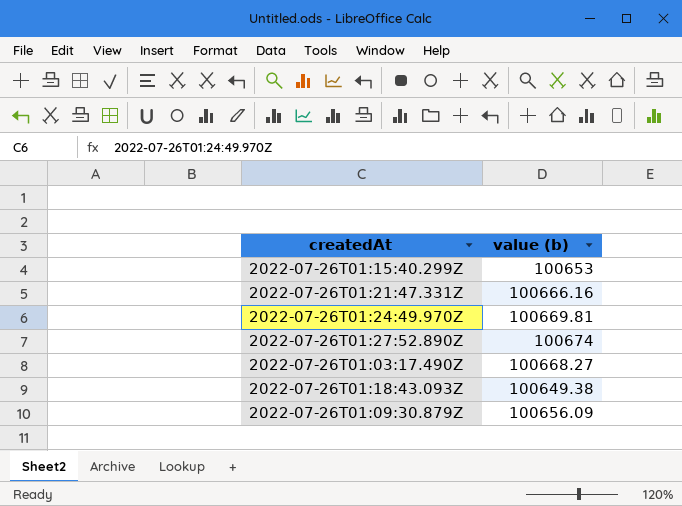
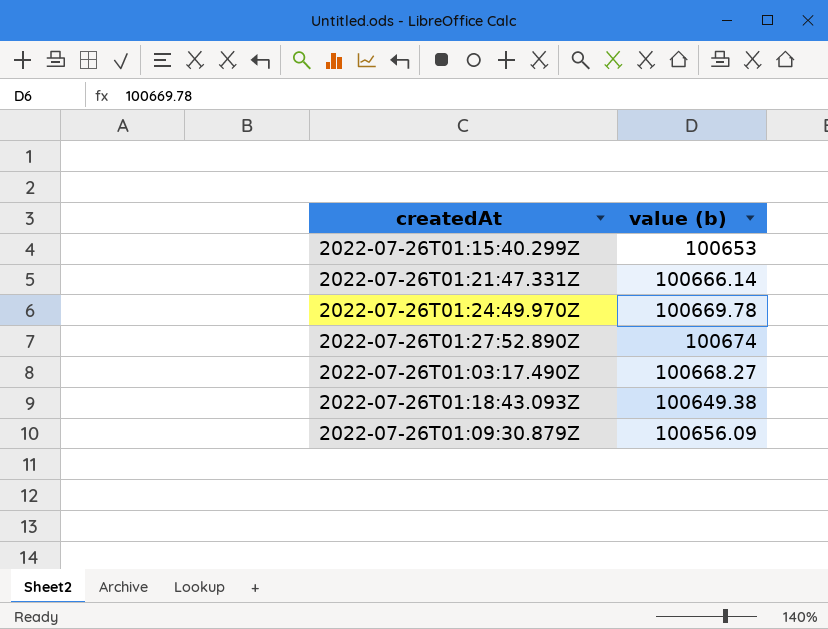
2022-07-26T01:21:47.331Z | value (b): 100666.16 -> 100666.14
2022-07-26T01:24:49.970Z | value (b): 100669.81 -> 100669.78

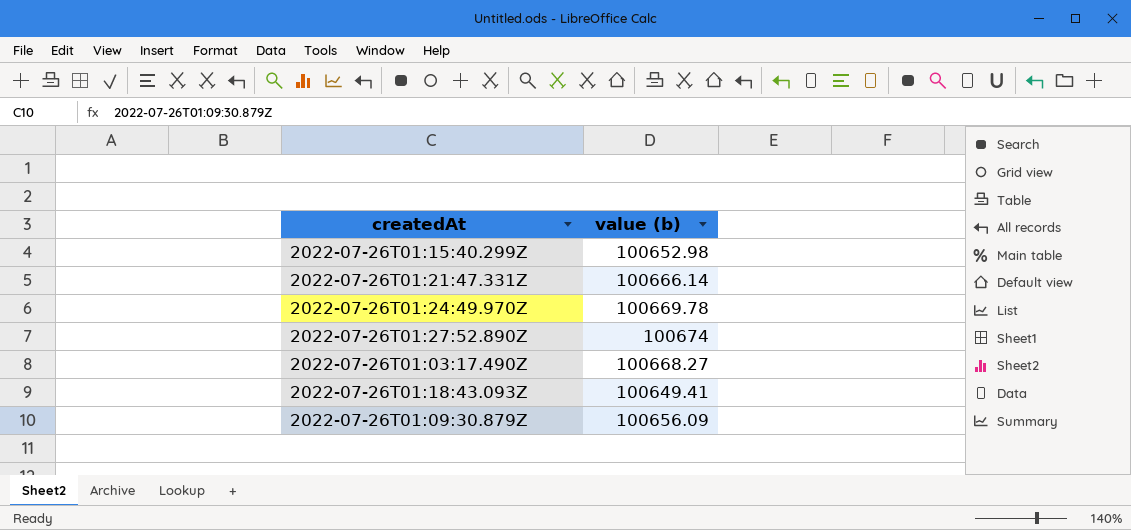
2022-07-26T01:15:40.299Z | value (b): 100653 -> 100652.98
2022-07-26T01:18:43.093Z | value (b): 100649.38 -> 100649.41

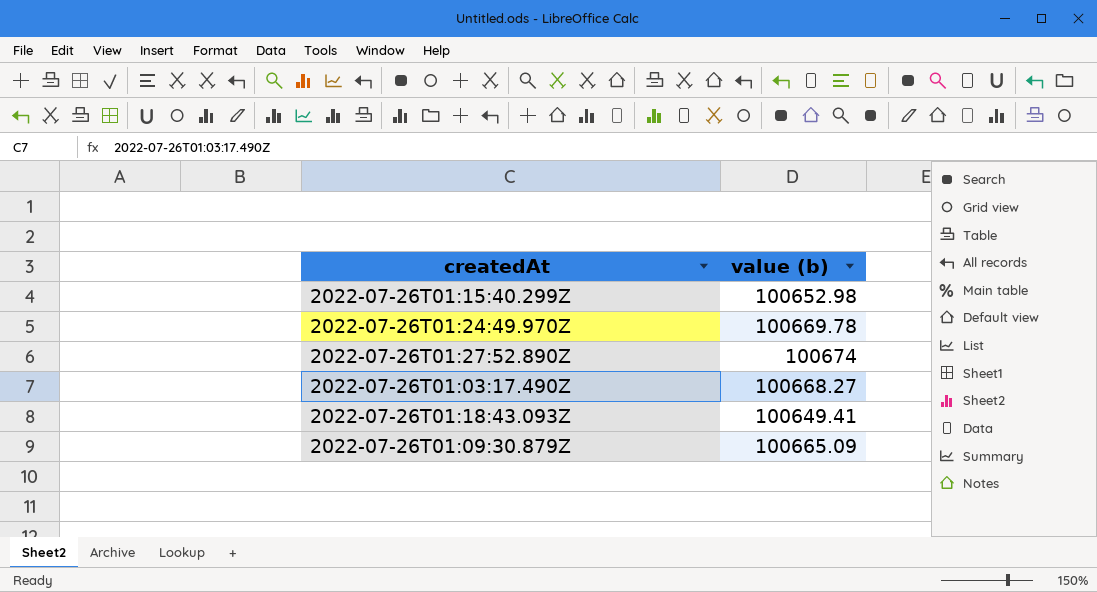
row 2022-07-26T01:21:47.331Z: 100666.14 -> none
2022-07-26T01:09:30.879Z | value (b): 100656.09 -> 100665.09

